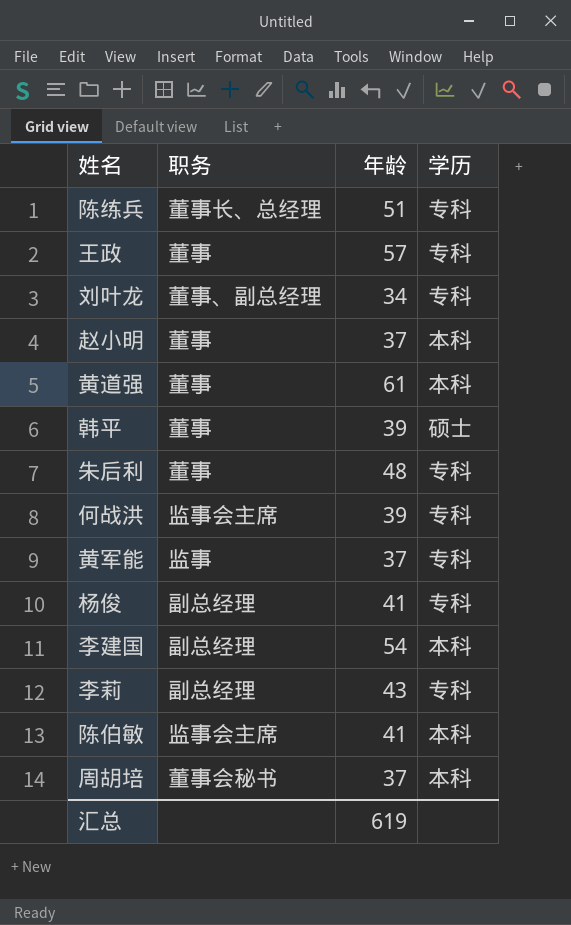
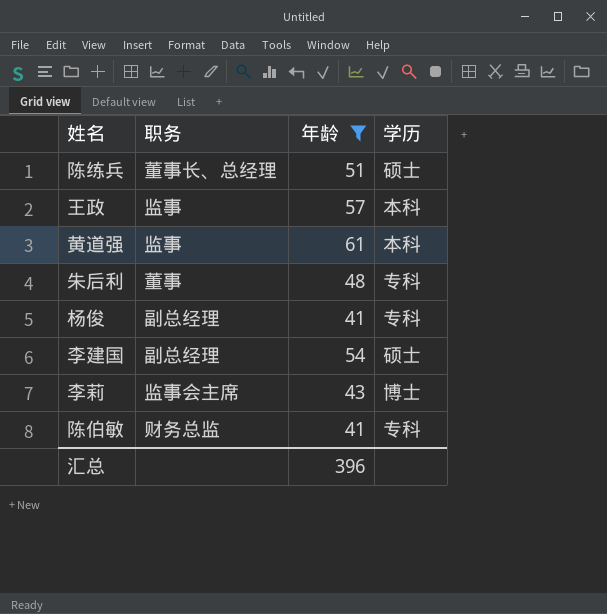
filter: none -> 年龄 >= 41
陈练兵 | 学历: 专科 -> 硕士
王政 | 职务: 董事 -> 监事
王政 | 学历: 专科 -> 本科
黄道强 | 职务: 董事 -> 监事
李建国 | 学历: 本科 -> 硕士
李莉 | 职务: 副总经理 -> 监事会主席
李莉 | 学历: 专科 -> 博士
陈伯敏 | 职务: 监事会主席 -> 财务总监
陈伯敏 | 学历: 本科 -> 专科
汇总 | 年龄: 619 -> 396

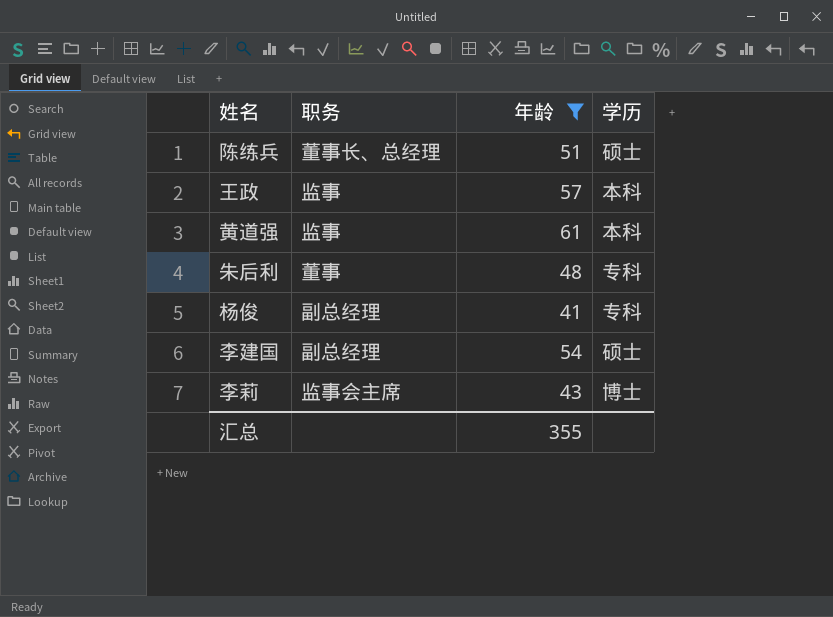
row 陈伯敏: 财务总监 | 41 | 专科 -> none
汇总 | 年龄: 396 -> 355

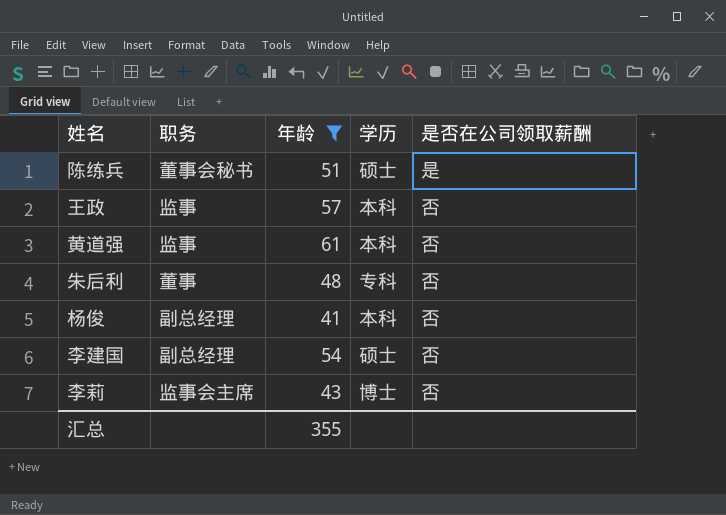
column 是否在公司领取薪酬 | position: none -> 5
陈练兵 | 职务: 董事长、总经理 -> 董事会秘书
杨俊 | 学历: 专科 -> 本科

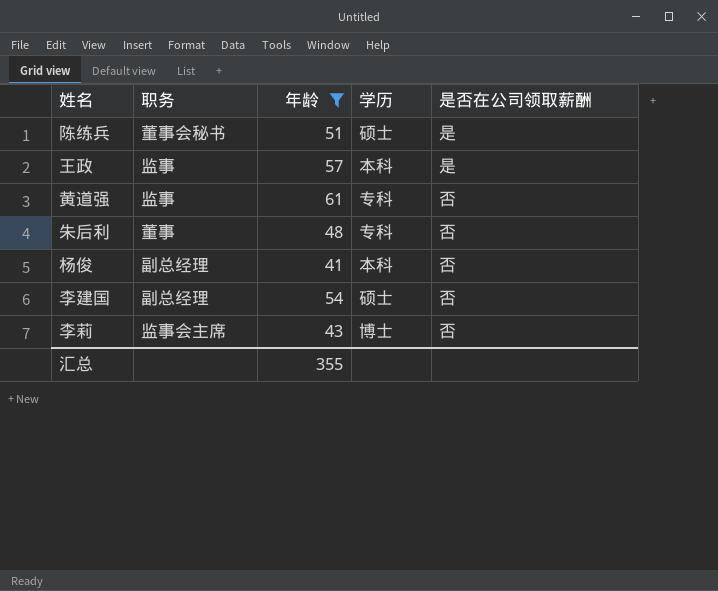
王政 | 是否在公司领取薪酬: 否 -> 是
黄道强 | 学历: 本科 -> 专科

